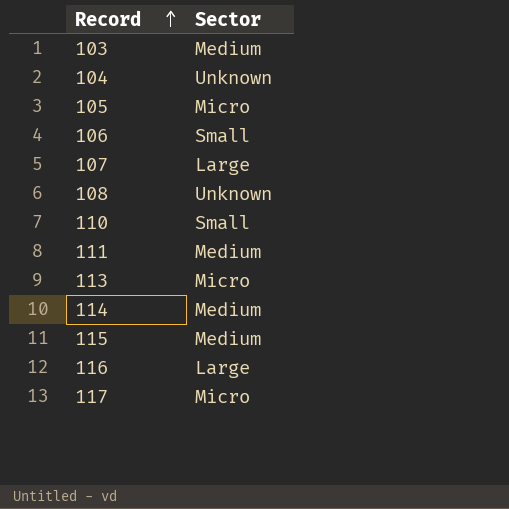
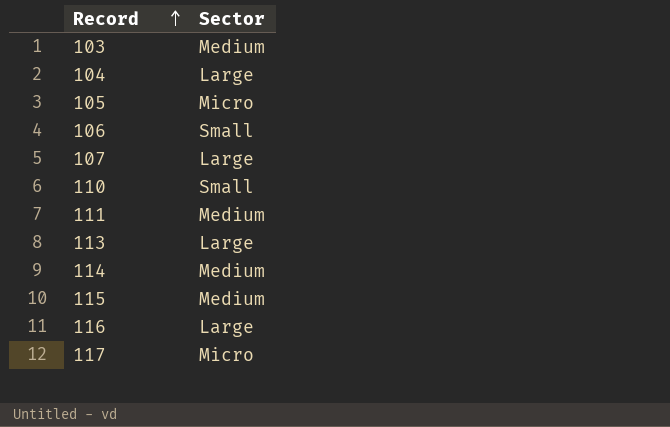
row 108: Unknown -> none
104 | Sector: Unknown -> Large
113 | Sector: Micro -> Large

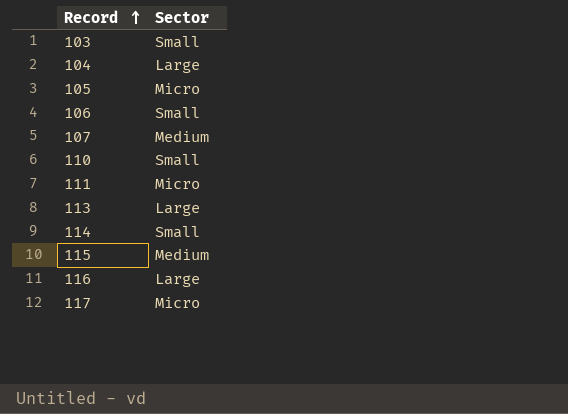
103 | Sector: Medium -> Small
107 | Sector: Large -> Medium
111 | Sector: Medium -> Micro
114 | Sector: Medium -> Small

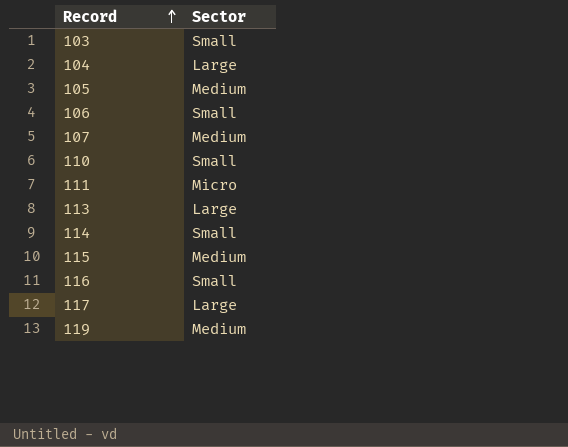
105 | Sector: Micro -> Medium
116 | Sector: Large -> Small
117 | Sector: Micro -> Large
row 119: none -> Medium

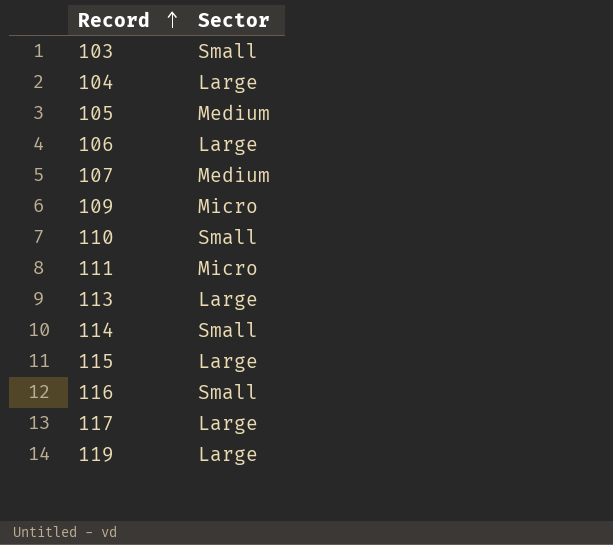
106 | Sector: Small -> Large
row 109: none -> Micro
115 | Sector: Medium -> Large
119 | Sector: Medium -> Large

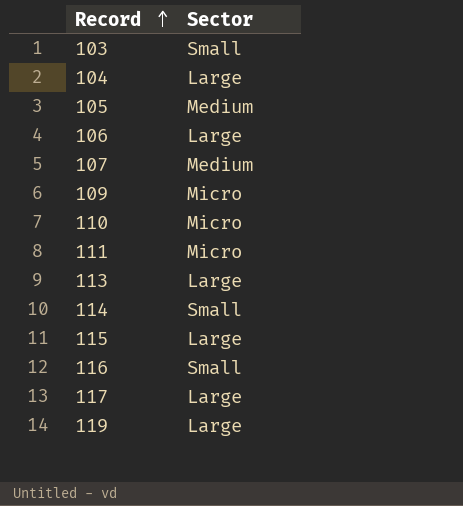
110 | Sector: Small -> Micro

